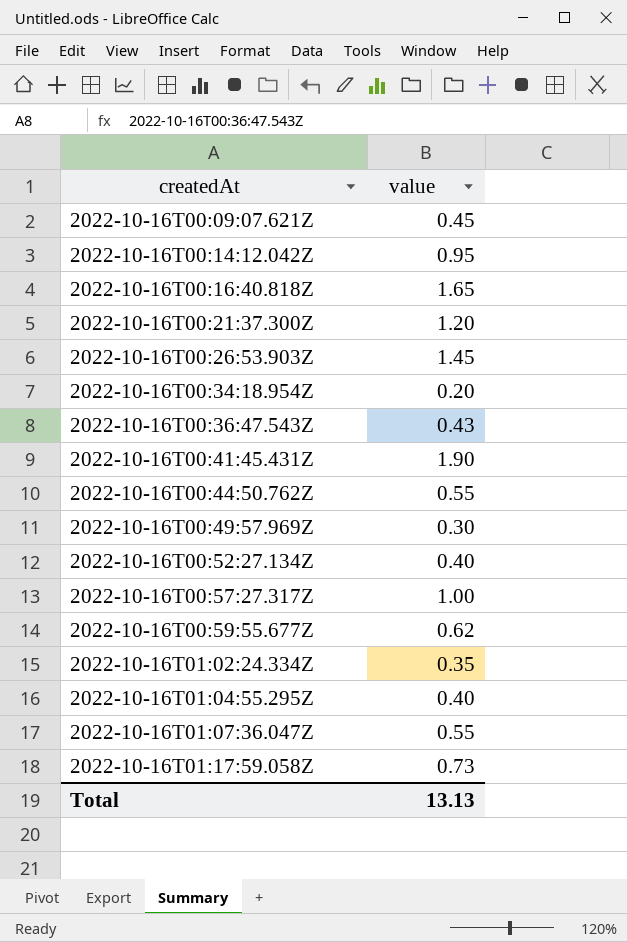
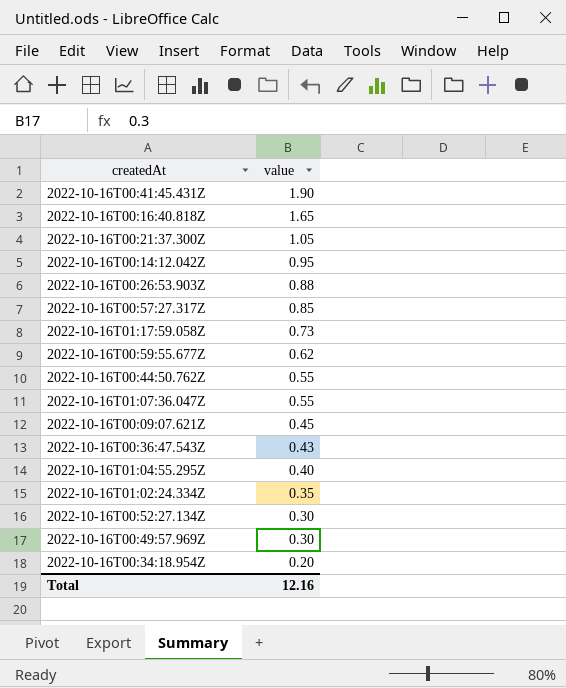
row order: createdAt ascending -> value descending
2022-10-16T00:21:37.300Z | value: 1.20 -> 1.05
2022-10-16T00:26:53.903Z | value: 1.45 -> 0.88
2022-10-16T00:57:27.317Z | value: 1.00 -> 0.85
2022-10-16T00:52:27.134Z | value: 0.40 -> 0.30
Total | value: 13.13 -> 12.16

